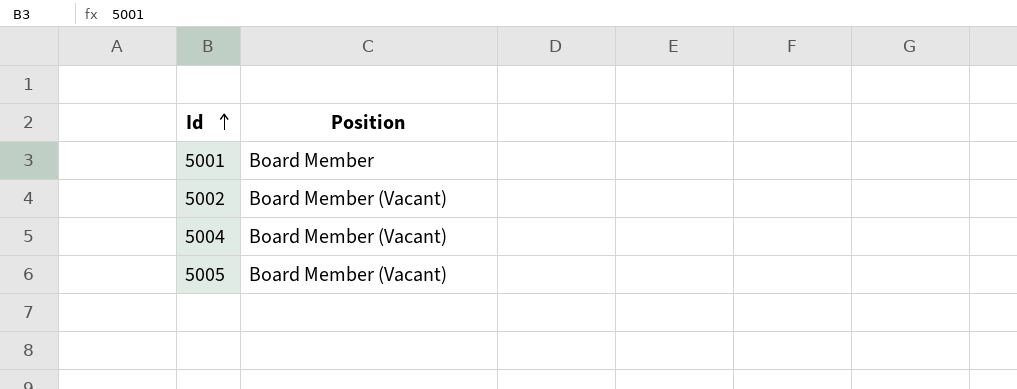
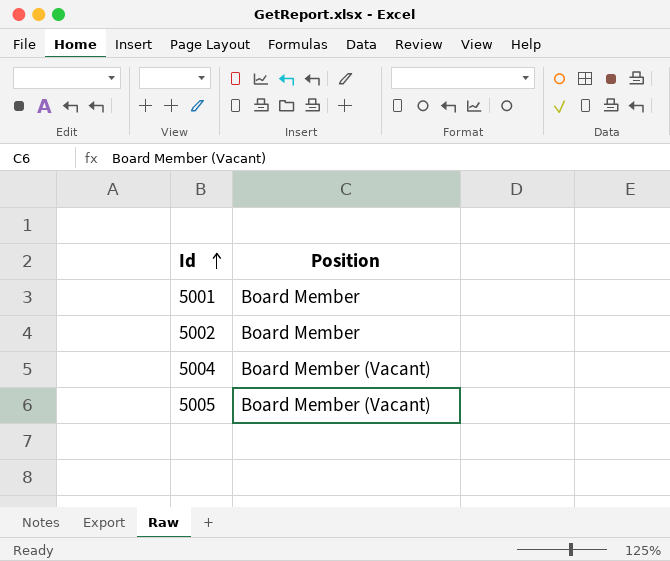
5002 | Position: Board Member (Vacant) -> Board Member

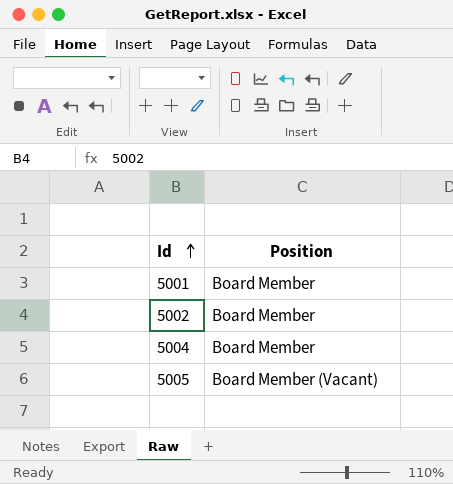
5004 | Position: Board Member (Vacant) -> Board Member

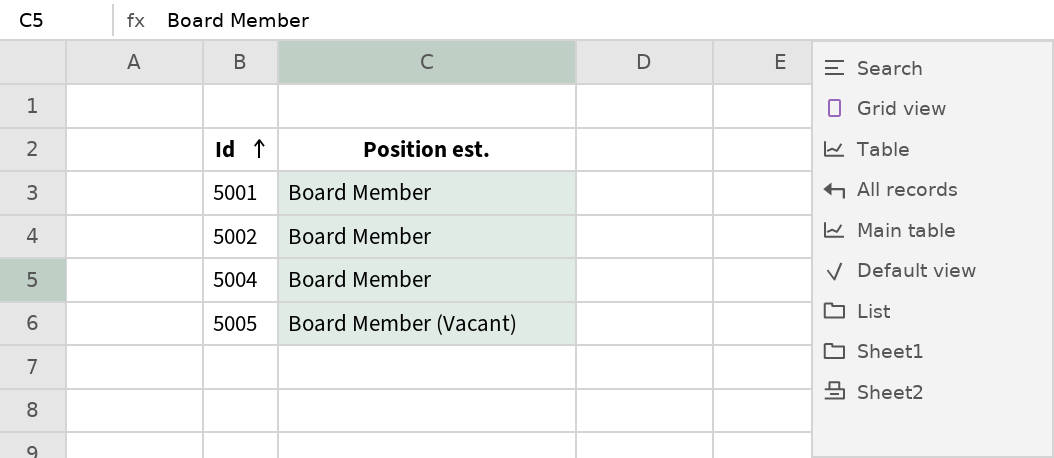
column name: Position -> Position est.

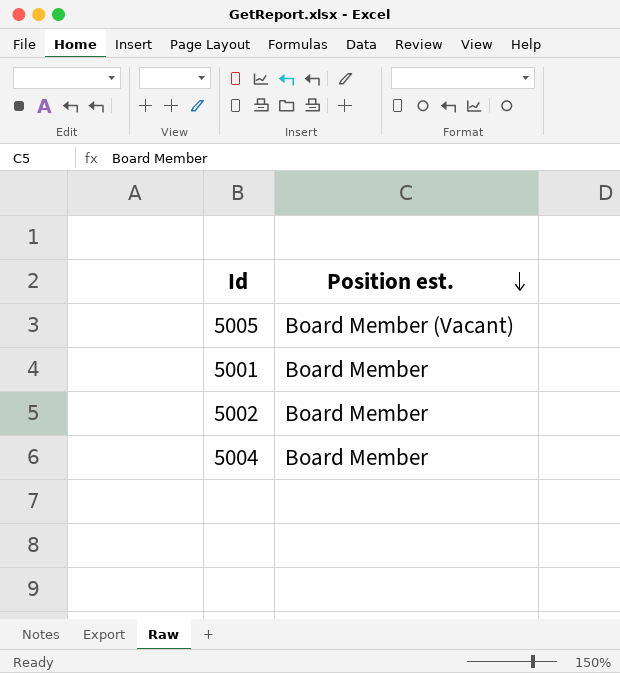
row order: Id ascending -> Position est. descending

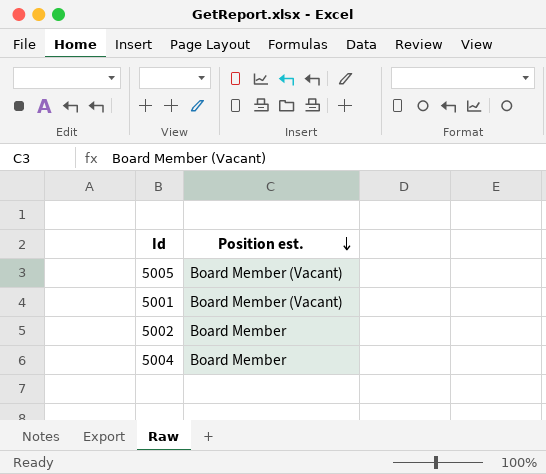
5001 | Position est.: Board Member -> Board Member (Vacant)

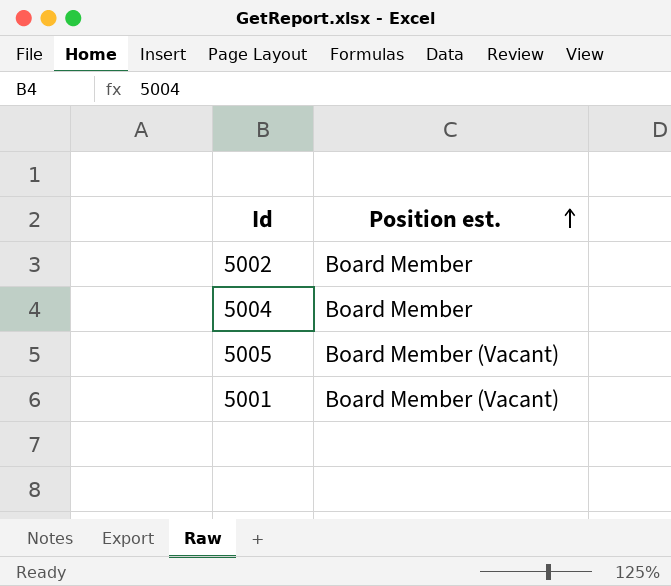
row order: Position est. descending -> Position est. ascending

